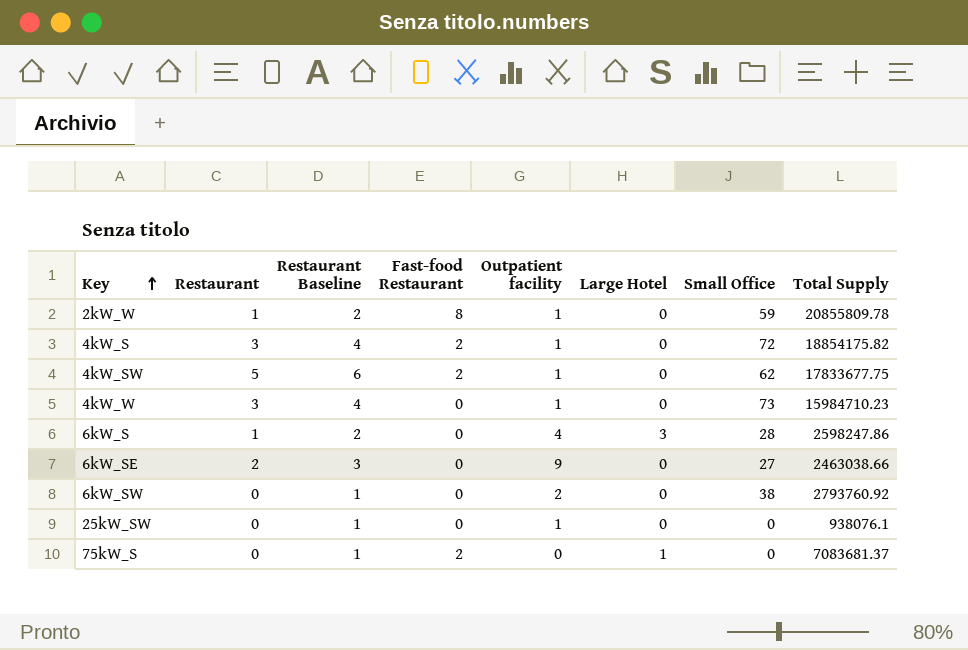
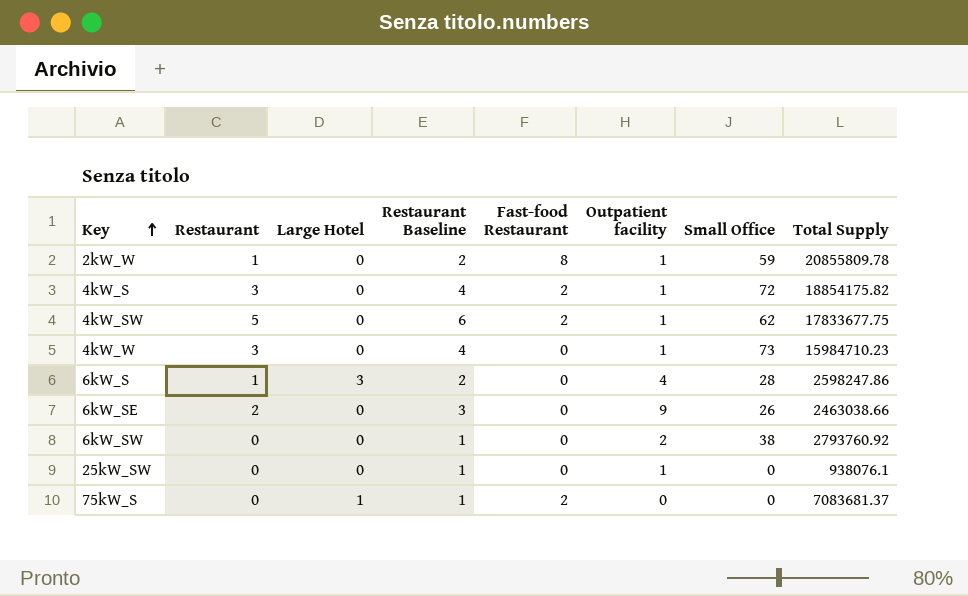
column Large Hotel | position: 6 -> 3
6kW_SE | Small Office: 27 -> 26

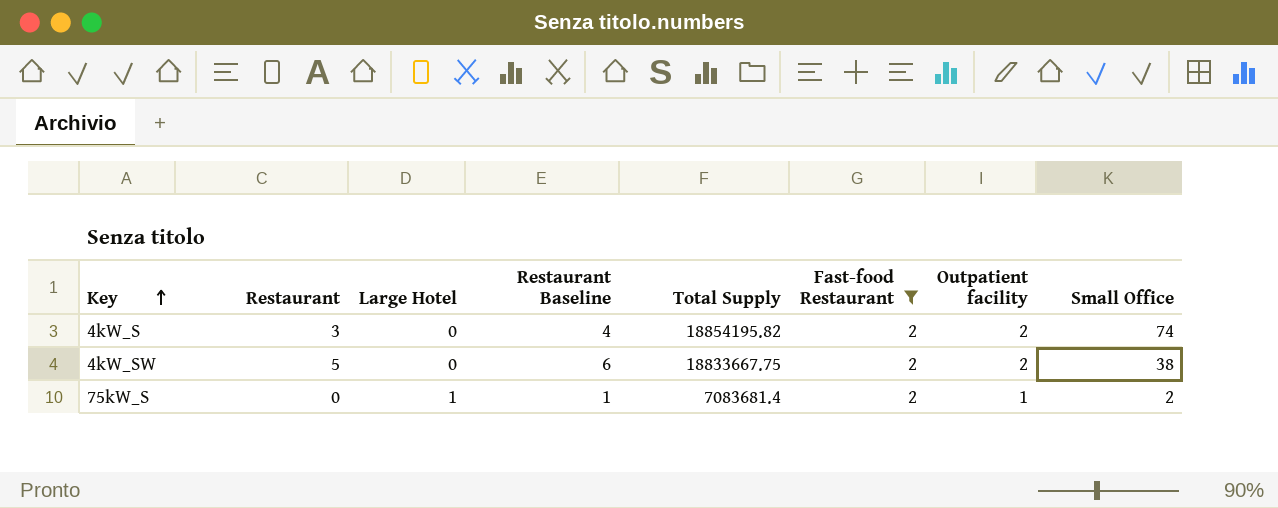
filter: none -> Fast-food Restaurant = 2
column Total Supply | position: 8 -> 5
4kW_S | Total Supply: 18854175.82 -> 18854195.82
4kW_S | Outpatient facility: 1 -> 2
4kW_S | Small Office: 72 -> 74
4kW_SW | Total Supply: 17833677.75 -> 18833667.75
4kW_SW | Outpatient facility: 1 -> 2
4kW_SW | Small Office: 62 -> 38
75kW_S | Total Supply: 7083681.37 -> 7083681.4
75kW_S | Outpatient facility: 0 -> 1
75kW_S | Small Office: 0 -> 2

